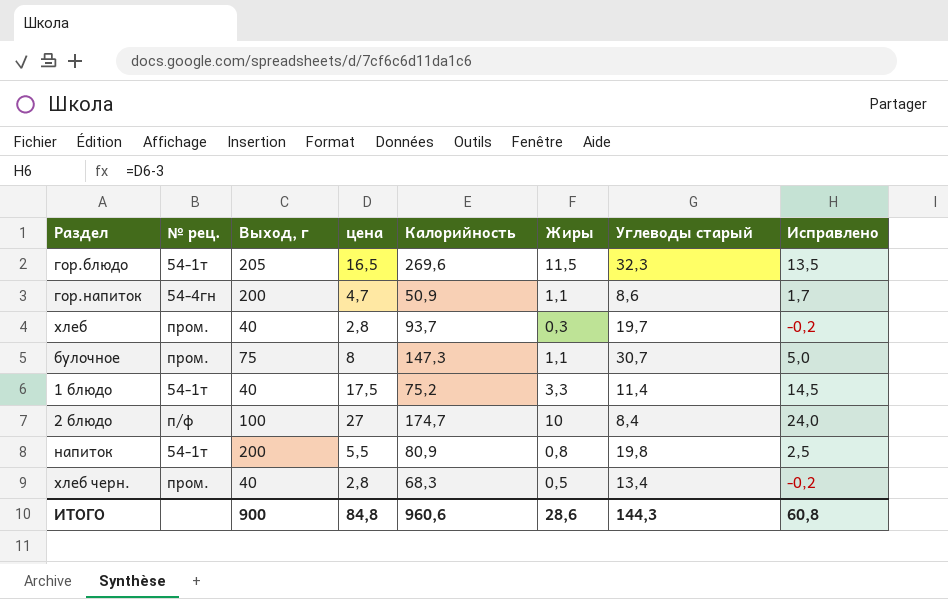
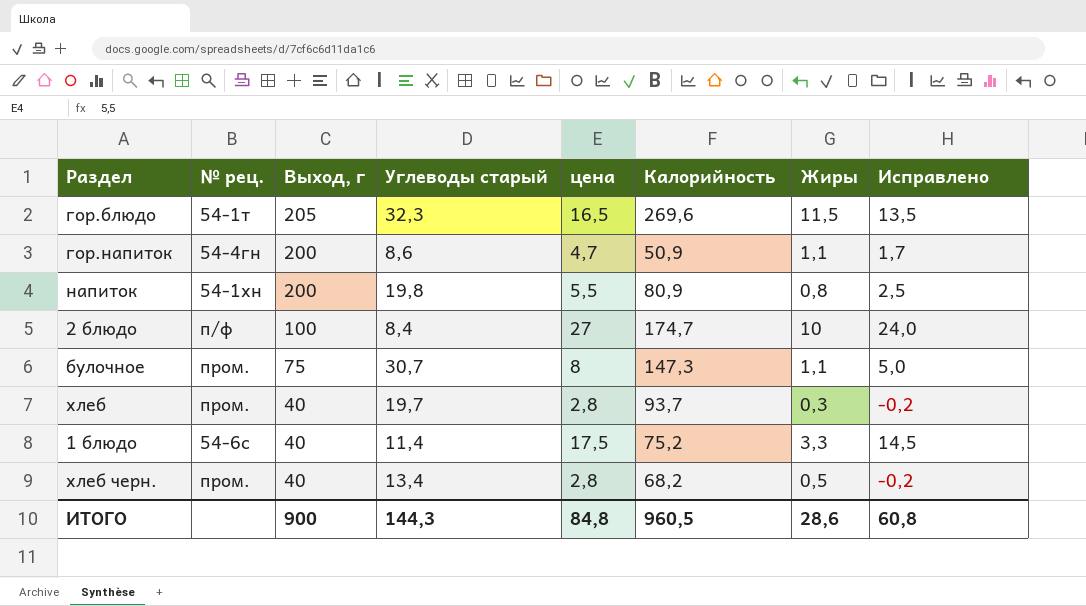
row order: none -> Выход, г descending
column Углеводы старый | position: 7 -> 4
напиток | № рец.: 54-1т -> 54-1хн
1 блюдо | № рец.: 54-1т -> 54-6с
хлеб черн. | Калорийность: 68,3 -> 68,2
ИТОГО | Калорийность: 960,6 -> 960,5

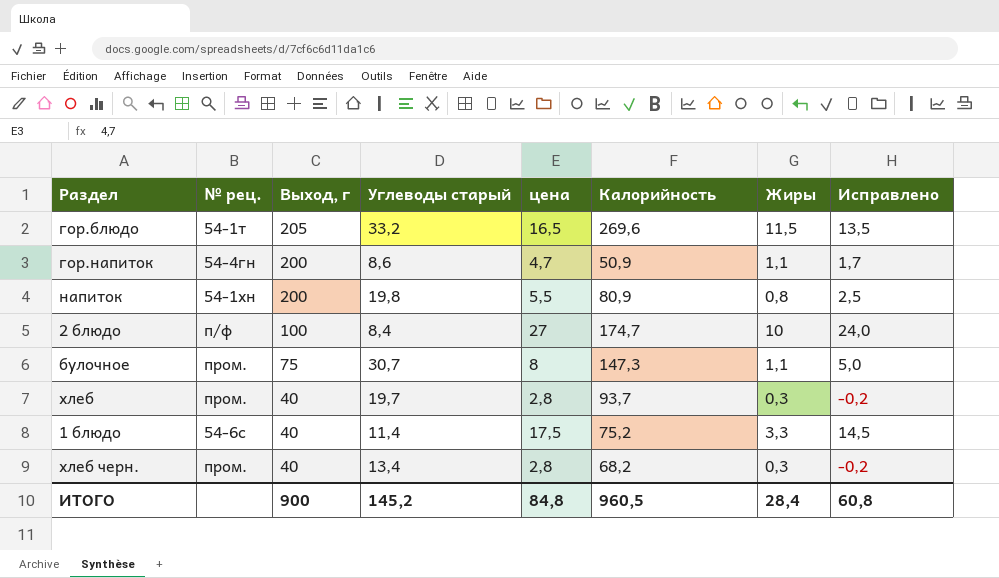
гор.блюдо | Углеводы старый: 32,3 -> 33,2
хлеб черн. | Жиры: 0,5 -> 0,3
ИТОГО | Углеводы старый: 144,3 -> 145,2
ИТОГО | Жиры: 28,6 -> 28,4

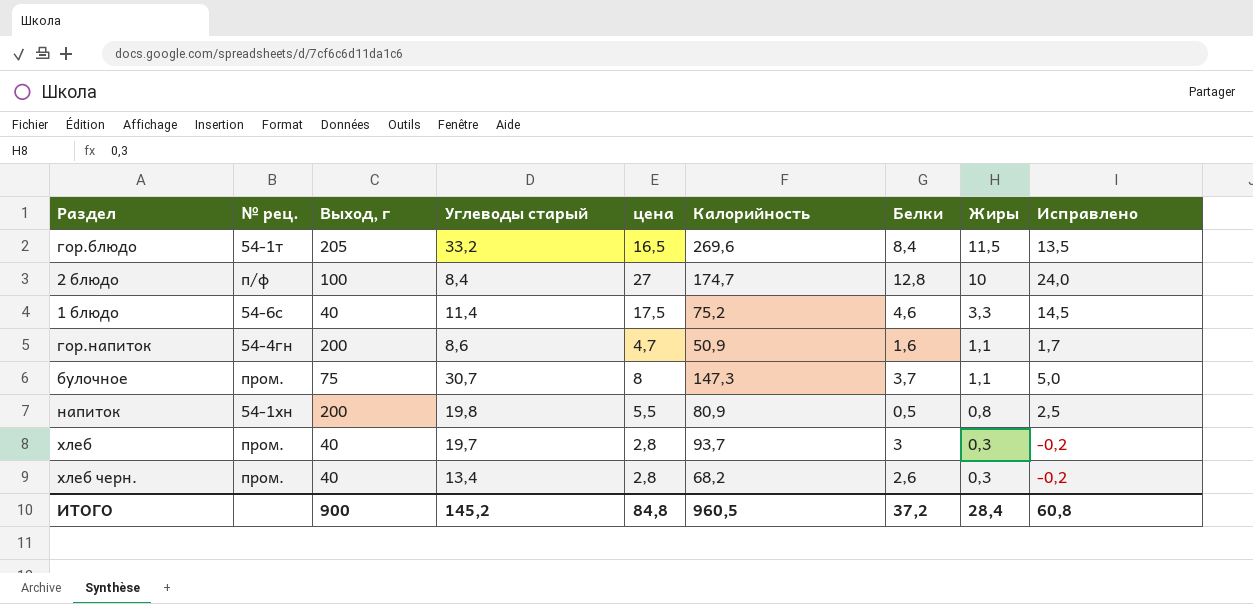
row order: Выход, г descending -> Жиры descending
column Белки | position: none -> 7

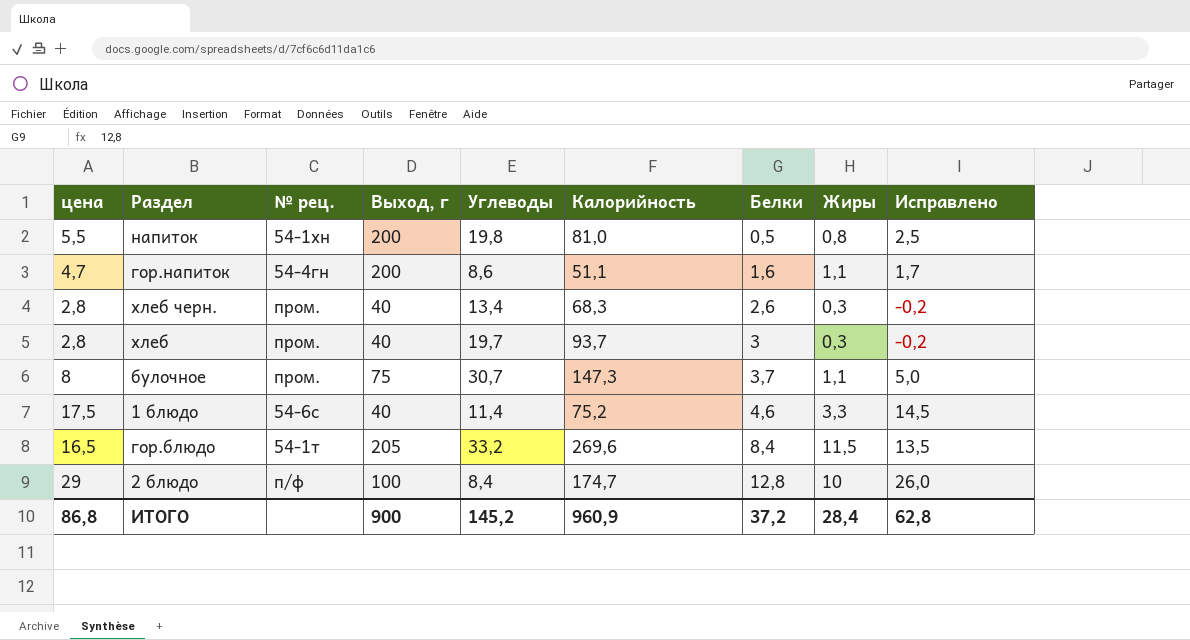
row order: Жиры descending -> Белки ascending
column цена | position: 5 -> 1
column name: Углеводы старый -> Углеводы
напиток | Калорийность: 80,9 -> 81,0
гор.напиток | Калорийность: 50,9 -> 51,1
хлеб черн. | Калорийность: 68,2 -> 68,3
2 блюдо | цена: 27 -> 29
2 блюдо | Исправлено: 24,0 -> 26,0
ИТОГО | цена: 84,8 -> 86,8
ИТОГО | Калорийность: 960,5 -> 960,9
ИТОГО | Исправлено: 60,8 -> 62,8

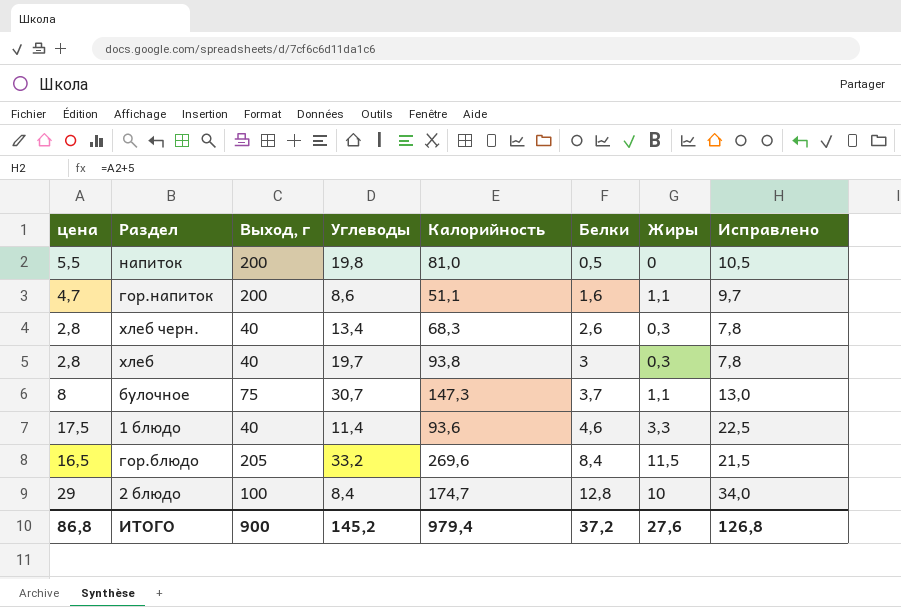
column № рец. | position: 3 -> none
column Исправлено | formula: [цена] - 3 -> [цена] + 5
напиток | Жиры: 0,8 -> 0
хлеб | Калорийность: 93,7 -> 93,8
1 блюдо | Калорийность: 75,2 -> 93,6
ИТОГО | Калорийность: 960,9 -> 979,4
ИТОГО | Жиры: 28,4 -> 27,6
ИТОГО | Исправлено: 62,8 -> 126,8

